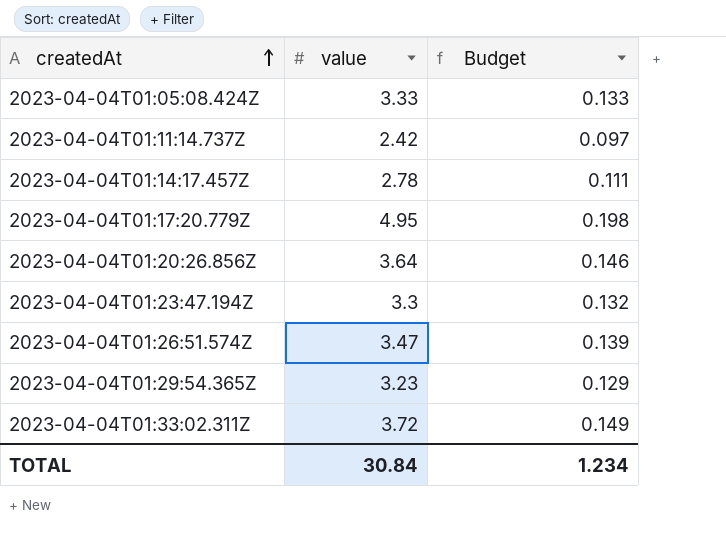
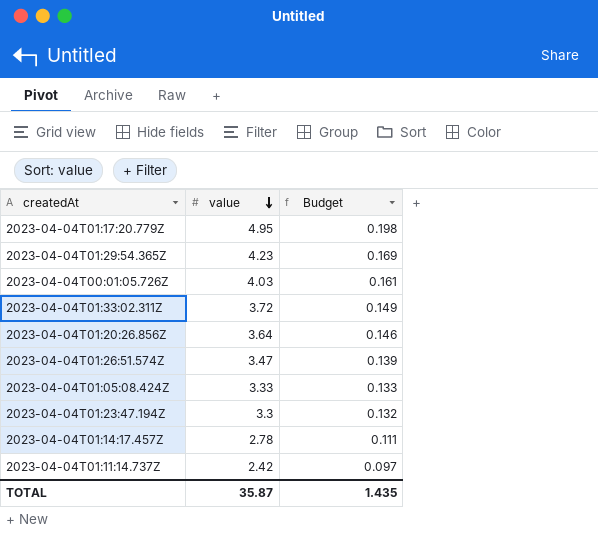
row order: createdAt ascending -> value descending
2023-04-04T01:29:54.365Z | value: 3.23 -> 4.23
2023-04-04T01:29:54.365Z | Budget: 0.129 -> 0.169
row 2023-04-04T00:01:05.726Z: none -> 4.03 | 0.161
TOTAL | value: 30.84 -> 35.87
TOTAL | Budget: 1.234 -> 1.435

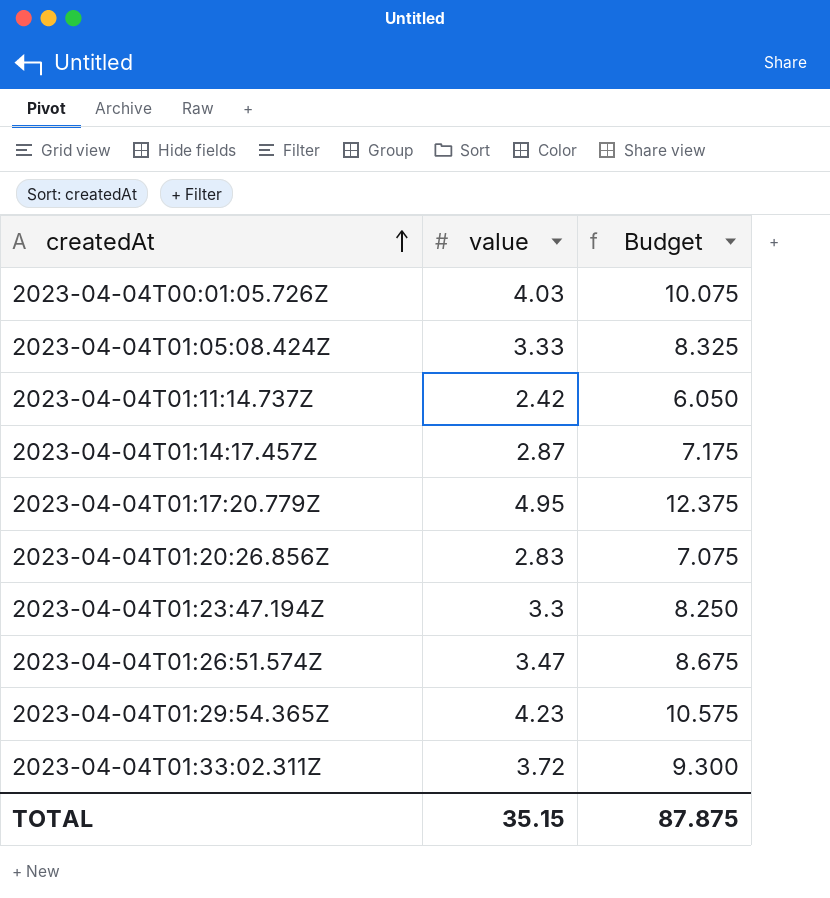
row order: value descending -> createdAt ascending
column Budget | formula: [value] * 0.04 -> [value] * 2.5
2023-04-04T01:14:17.457Z | value: 2.78 -> 2.87
2023-04-04T01:20:26.856Z | value: 3.64 -> 2.83
TOTAL | value: 35.87 -> 35.15
TOTAL | Budget: 1.435 -> 87.875

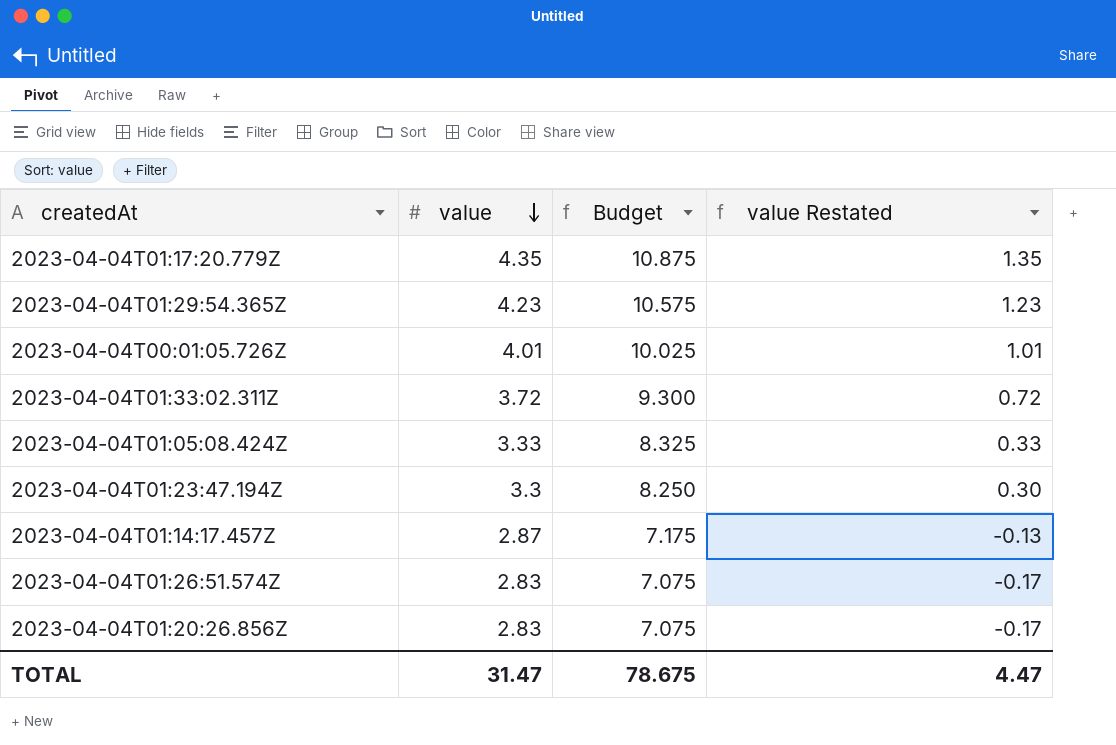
row order: createdAt ascending -> value descending
column value Restated | formula: none -> [value] - 3
row 2023-04-04T01:11:14.737Z: 2.42 | 6.050 -> none
2023-04-04T01:17:20.779Z | value: 4.95 -> 4.35
2023-04-04T01:17:20.779Z | Budget: 12.375 -> 10.875
2023-04-04T00:01:05.726Z | value: 4.03 -> 4.01
2023-04-04T00:01:05.726Z | Budget: 10.075 -> 10.025
2023-04-04T01:26:51.574Z | value: 3.47 -> 2.83
2023-04-04T01:26:51.574Z | Budget: 8.675 -> 7.075
TOTAL | value: 35.15 -> 31.47
TOTAL | Budget: 87.875 -> 78.675

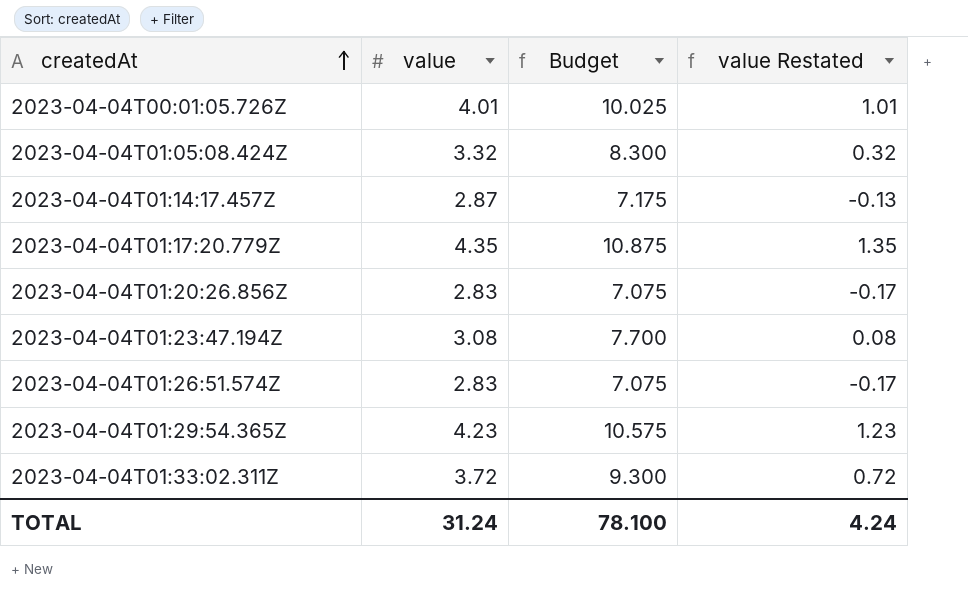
row order: value descending -> createdAt ascending
2023-04-04T01:05:08.424Z | value: 3.33 -> 3.32
2023-04-04T01:05:08.424Z | Budget: 8.325 -> 8.300
2023-04-04T01:05:08.424Z | value Restated: 0.33 -> 0.32
2023-04-04T01:23:47.194Z | value: 3.3 -> 3.08
2023-04-04T01:23:47.194Z | Budget: 8.250 -> 7.700
2023-04-04T01:23:47.194Z | value Restated: 0.30 -> 0.08
TOTAL | value: 31.47 -> 31.24
TOTAL | Budget: 78.675 -> 78.100
TOTAL | value Restated: 4.47 -> 4.24

